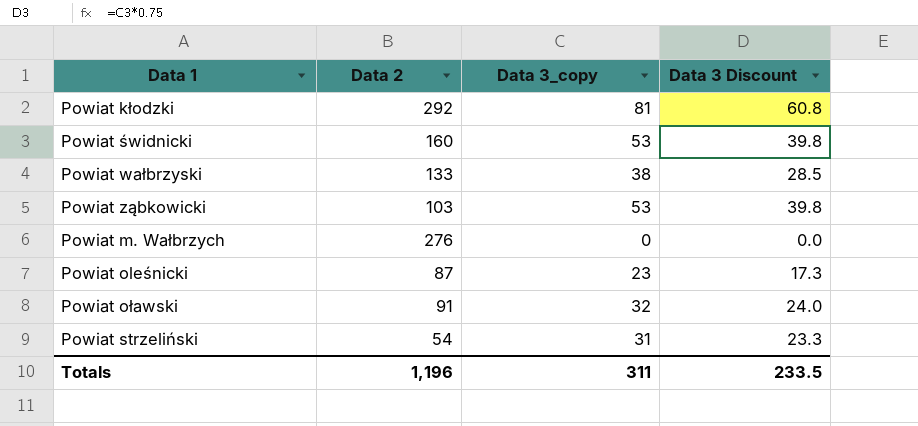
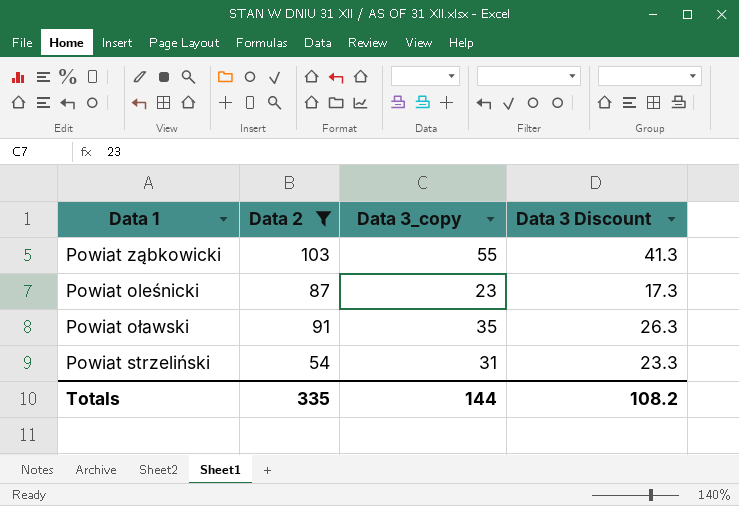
filter: none -> Data 2 <= 103
Powiat ząbkowicki | Data 3_copy: 53 -> 55
Powiat ząbkowicki | Data 3 Discount: 39.8 -> 41.3
Powiat oławski | Data 3_copy: 32 -> 35
Powiat oławski | Data 3 Discount: 24.0 -> 26.3
Totals | Data 2: 1,196 -> 335
Totals | Data 3_copy: 311 -> 144
Totals | Data 3 Discount: 233.5 -> 108.2

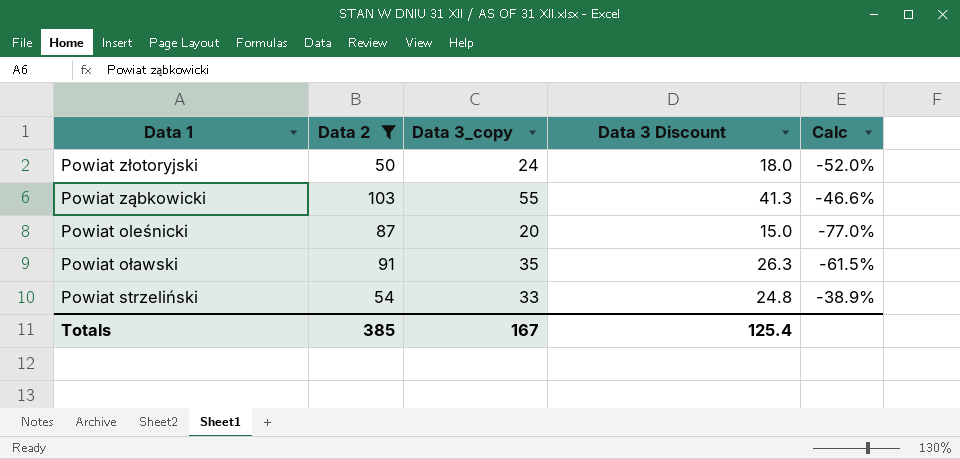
column Calc | formula: none -> ([Data 3_copy] - [Data 2]) / [Data 2]
row Powiat złotoryjski: none -> 50 | 24 | 18.0 | -52.0%
Powiat oleśnicki | Data 3_copy: 23 -> 20
Powiat oleśnicki | Data 3 Discount: 17.3 -> 15.0
Powiat strzeliński | Data 3_copy: 31 -> 33
Powiat strzeliński | Data 3 Discount: 23.3 -> 24.8
Totals | Data 2: 335 -> 385
Totals | Data 3_copy: 144 -> 167
Totals | Data 3 Discount: 108.2 -> 125.4

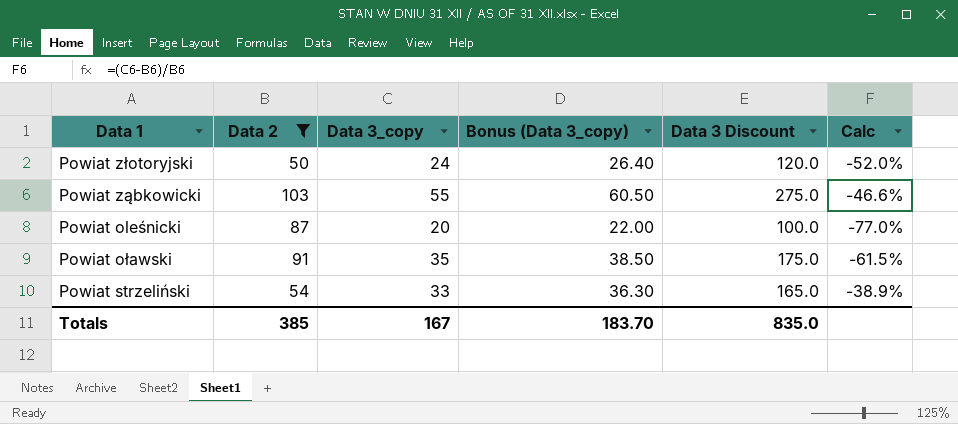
column Bonus (Data 3_copy) | formula: none -> [Data 3_copy] * 1.1
column Data 3 Discount | formula: [Data 3_copy] * 0.75 -> [Data 3_copy] * 5
Totals | Data 3 Discount: 125.4 -> 835.0

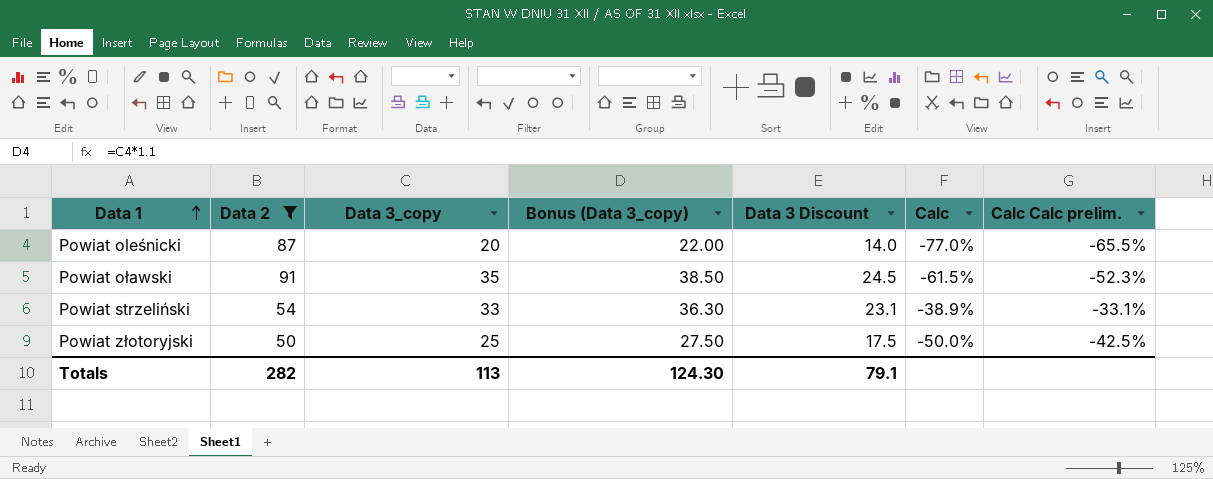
row order: none -> Data 1 ascending
column Data 3 Discount | formula: [Data 3_copy] * 5 -> [Data 3_copy] * 0.7
column Calc Calc prelim. | formula: none -> [Calc] * 0.85
row Powiat ząbkowicki: 103 | 55 | 60.50 | 275.0 | -46.6% -> none
Powiat złotoryjski | Data 3_copy: 24 -> 25
Powiat złotoryjski | Bonus (Data 3_copy): 26.40 -> 27.50
Powiat złotoryjski | Calc: -52.0% -> -50.0%
Totals | Data 2: 385 -> 282
Totals | Data 3_copy: 167 -> 113
Totals | Bonus (Data 3_copy): 183.70 -> 124.30
Totals | Data 3 Discount: 835.0 -> 79.1

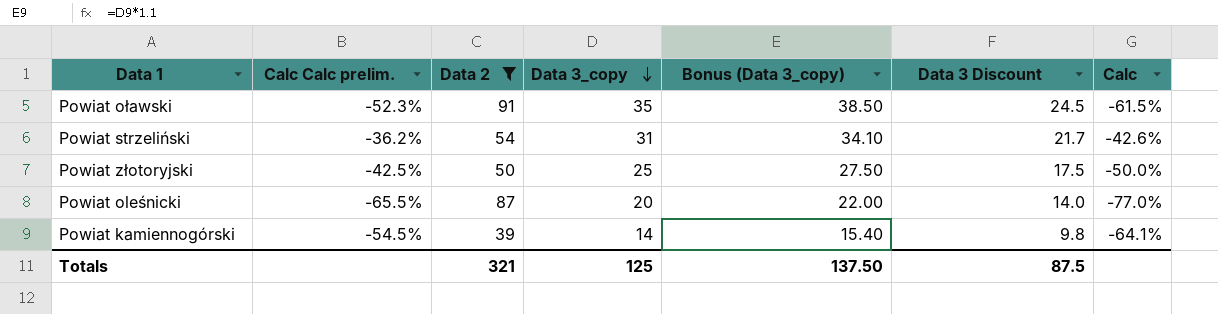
row order: Data 1 ascending -> Data 3_copy descending
column Calc Calc prelim. | position: 7 -> 2
Powiat strzeliński | Calc Calc prelim.: -33.1% -> -36.2%
Powiat strzeliński | Data 3_copy: 33 -> 31
Powiat strzeliński | Bonus (Data 3_copy): 36.30 -> 34.10
Powiat strzeliński | Data 3 Discount: 23.1 -> 21.7
Powiat strzeliński | Calc: -38.9% -> -42.6%
row Powiat kamiennogórski: none -> -54.5% | 39 | 14 | 15.40 | 9.8 | -64.1%
Totals | Data 2: 282 -> 321
Totals | Data 3_copy: 113 -> 125
Totals | Bonus (Data 3_copy): 124.30 -> 137.50
Totals | Data 3 Discount: 79.1 -> 87.5

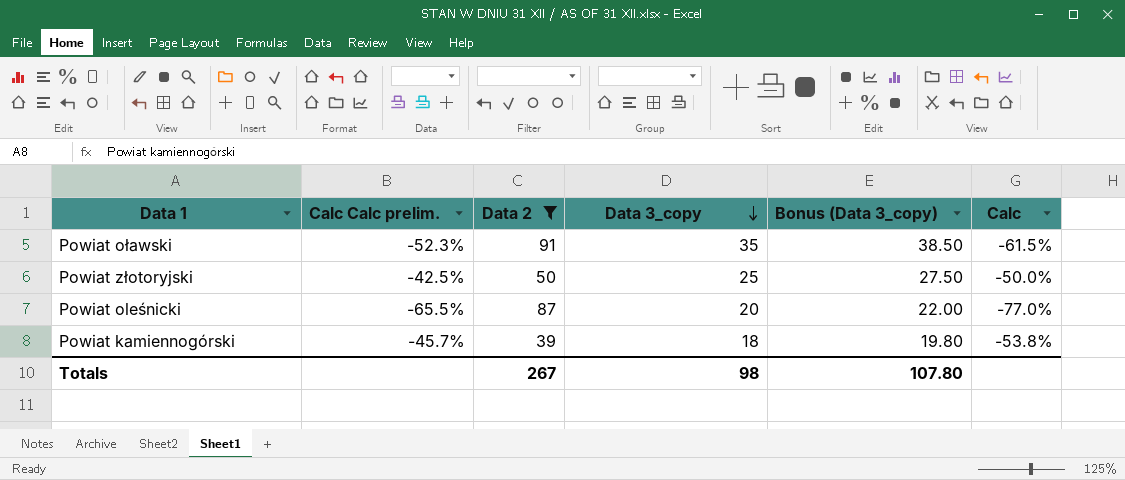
column Data 3 Discount | formula: [Data 3_copy] * 0.7 -> none
row Powiat strzeliński: -36.2% | 54 | 31 | 34.10 | 21.7 | -42.6% -> none
Powiat kamiennogórski | Calc Calc prelim.: -54.5% -> -45.7%
Powiat kamiennogórski | Data 3_copy: 14 -> 18
Powiat kamiennogórski | Bonus (Data 3_copy): 15.40 -> 19.80
Powiat kamiennogórski | Calc: -64.1% -> -53.8%
Totals | Data 2: 321 -> 267
Totals | Data 3_copy: 125 -> 98
Totals | Bonus (Data 3_copy): 137.50 -> 107.80

